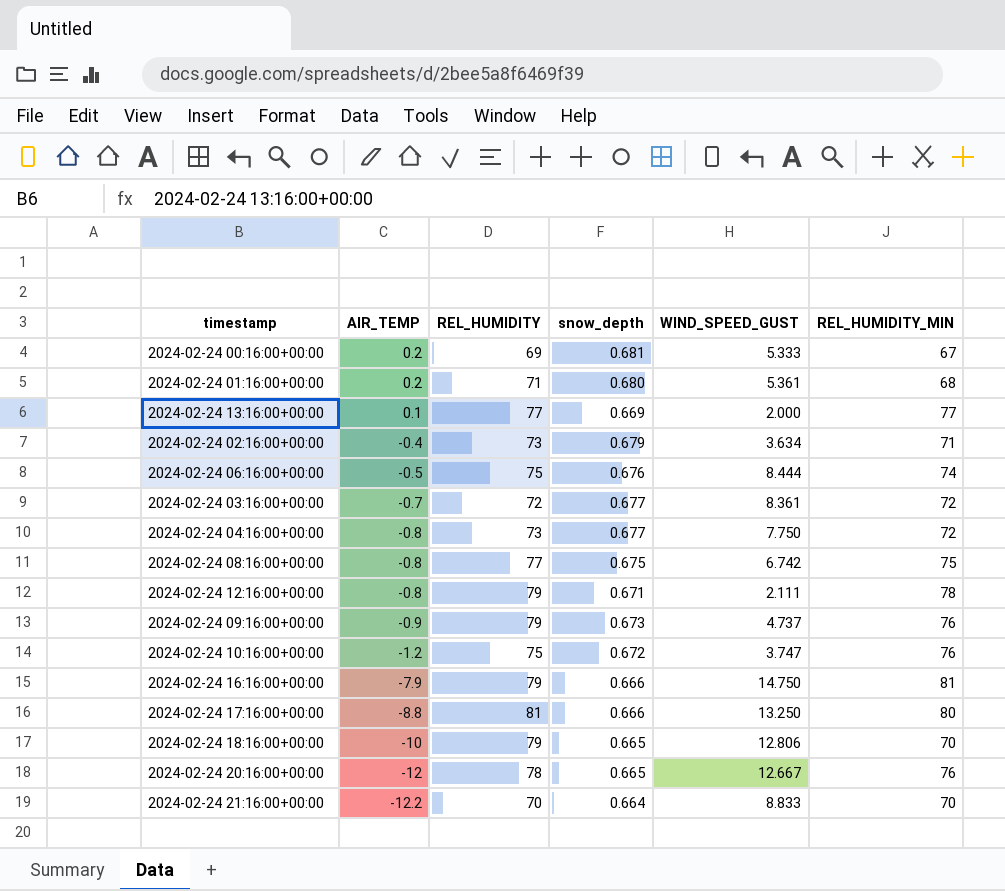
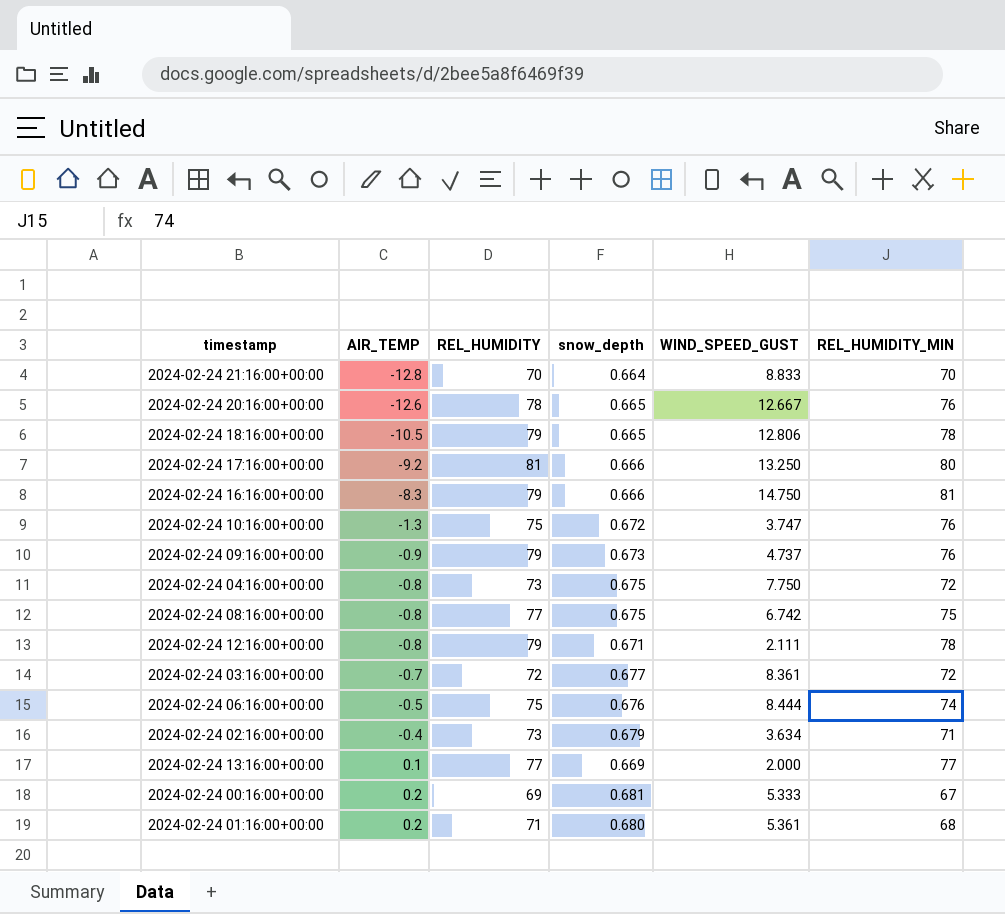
row order: AIR_TEMP descending -> AIR_TEMP ascending
2024-02-24 21:16:00+00:00 | AIR_TEMP: -12.2 -> -12.8
2024-02-24 20:16:00+00:00 | AIR_TEMP: -12 -> -12.6
2024-02-24 18:16:00+00:00 | AIR_TEMP: -10 -> -10.5
2024-02-24 18:16:00+00:00 | REL_HUMIDITY_MIN: 70 -> 78
2024-02-24 17:16:00+00:00 | AIR_TEMP: -8.8 -> -9.2
2024-02-24 16:16:00+00:00 | AIR_TEMP: -7.9 -> -8.3
2024-02-24 10:16:00+00:00 | AIR_TEMP: -1.2 -> -1.3
2024-02-24 04:16:00+00:00 | snow_depth: 0.677 -> 0.675

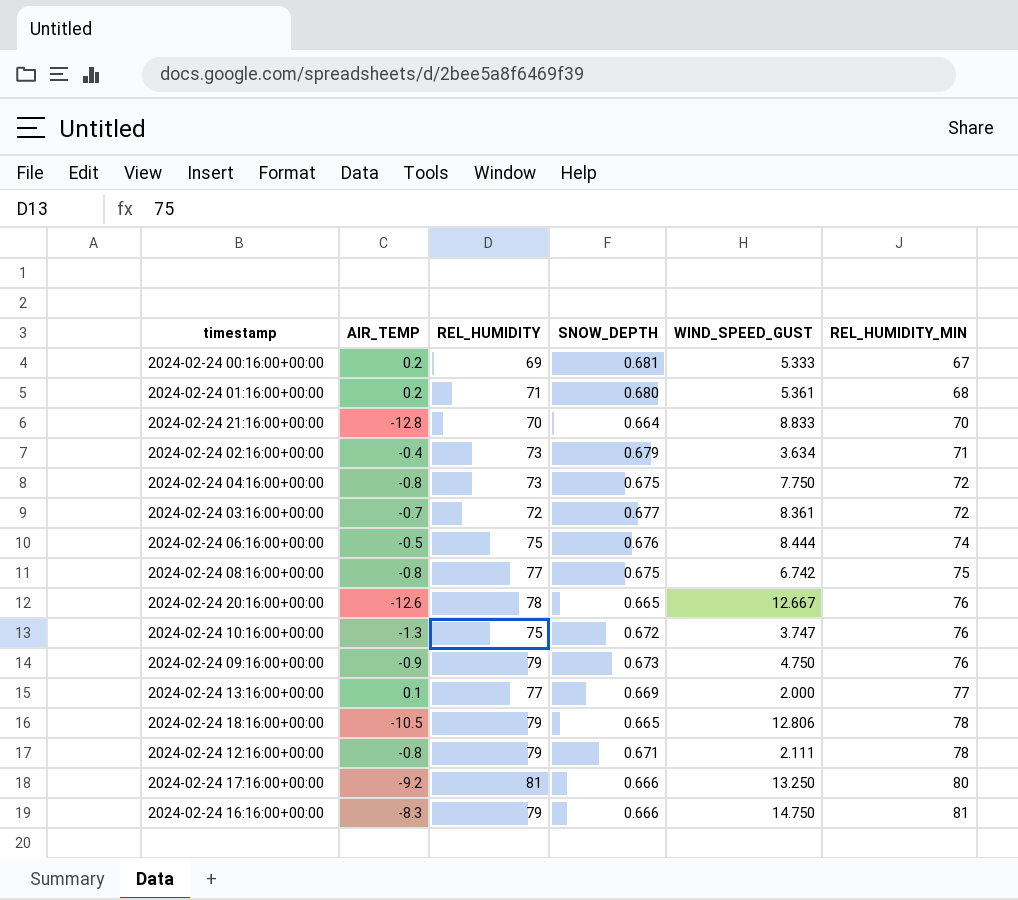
row order: AIR_TEMP ascending -> REL_HUMIDITY_MIN ascending
column name: snow_depth -> SNOW_DEPTH
2024-02-24 09:16:00+00:00 | WIND_SPEED_GUST: 4.737 -> 4.750

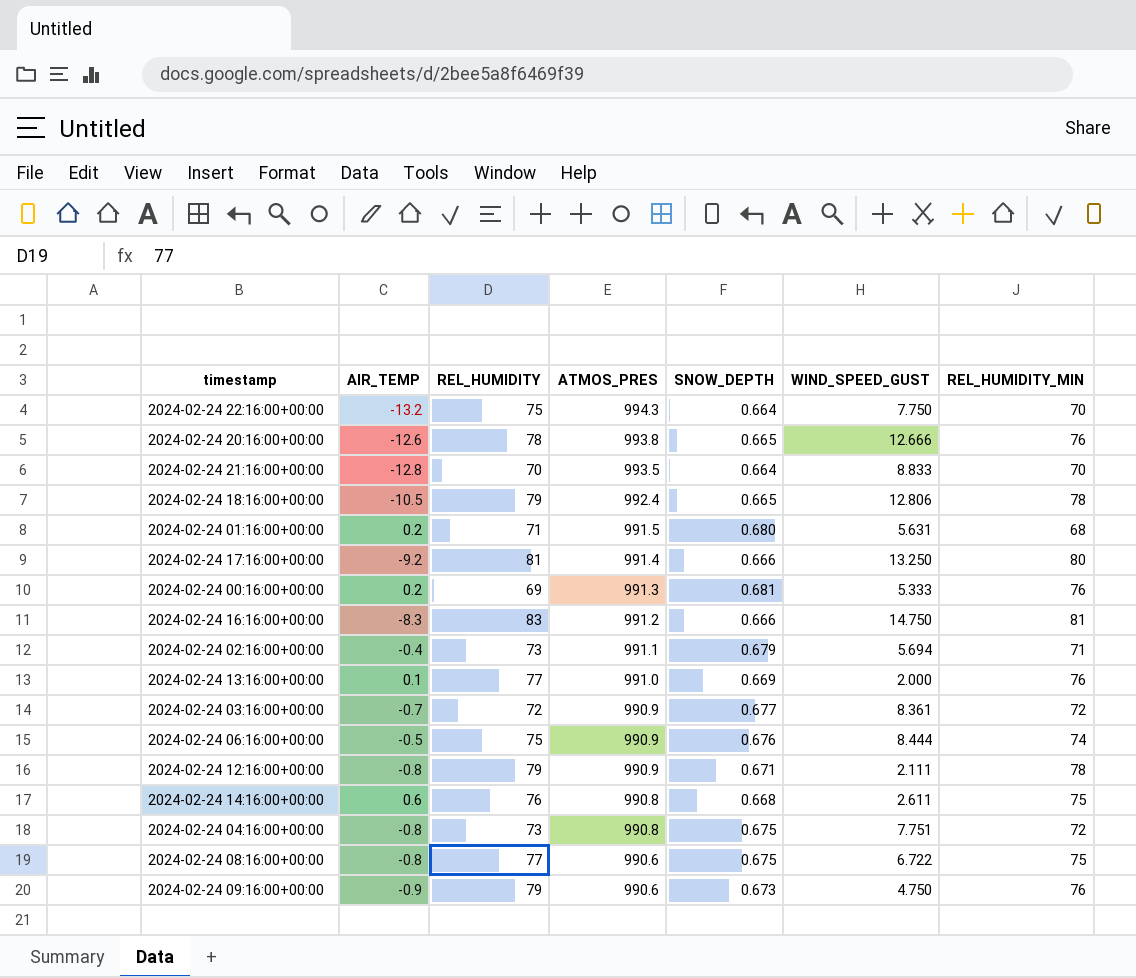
row order: REL_HUMIDITY_MIN ascending -> ATMOS_PRES descending
column ATMOS_PRES | position: none -> 4
row 2024-02-24 10:16:00+00:00: -1.3 | 75 | 0.672 | 3.747 | 76 -> none
row 2024-02-24 22:16:00+00:00: none -> -13.2 | 75 | 994.3 | 0.664 | 7.750 | 70
2024-02-24 20:16:00+00:00 | WIND_SPEED_GUST: 12.667 -> 12.666
2024-02-24 01:16:00+00:00 | WIND_SPEED_GUST: 5.361 -> 5.631
2024-02-24 00:16:00+00:00 | REL_HUMIDITY_MIN: 67 -> 76
2024-02-24 16:16:00+00:00 | REL_HUMIDITY: 79 -> 83
2024-02-24 02:16:00+00:00 | WIND_SPEED_GUST: 3.634 -> 5.694
2024-02-24 13:16:00+00:00 | REL_HUMIDITY_MIN: 77 -> 76
row 2024-02-24 14:16:00+00:00: none -> 0.6 | 76 | 990.8 | 0.668 | 2.611 | 75
2024-02-24 04:16:00+00:00 | WIND_SPEED_GUST: 7.750 -> 7.751
2024-02-24 08:16:00+00:00 | WIND_SPEED_GUST: 6.742 -> 6.722

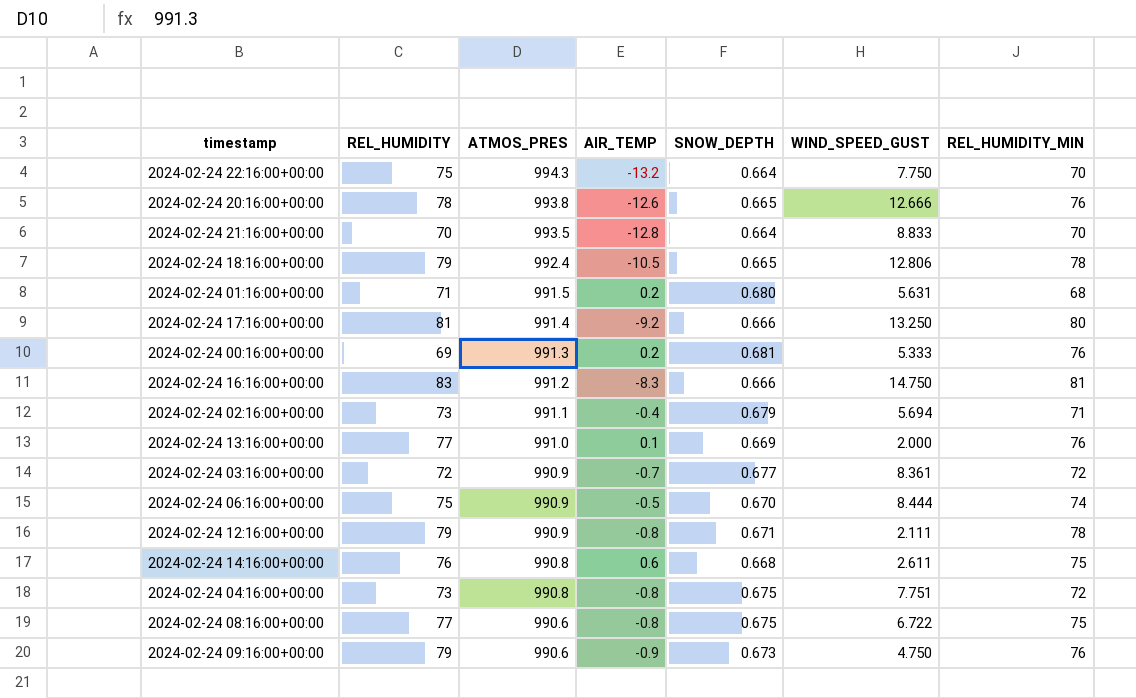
column AIR_TEMP | position: 2 -> 4
2024-02-24 06:16:00+00:00 | SNOW_DEPTH: 0.676 -> 0.670

